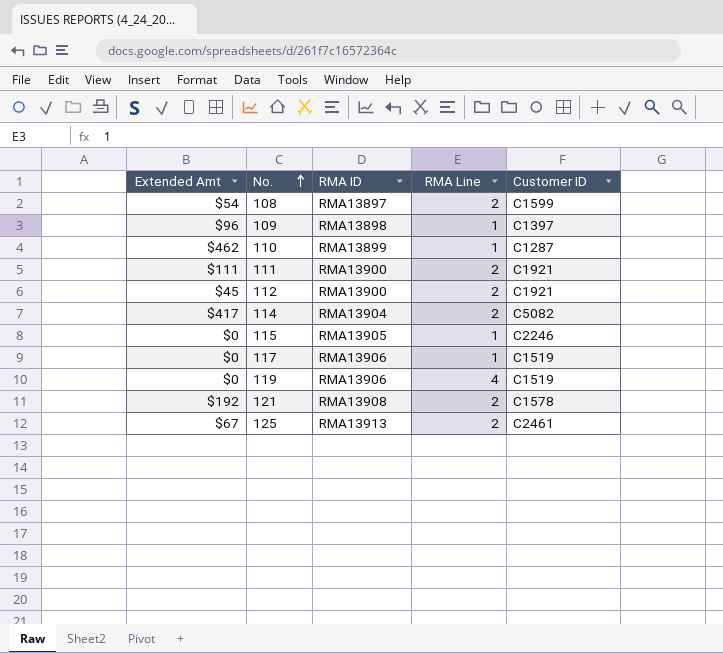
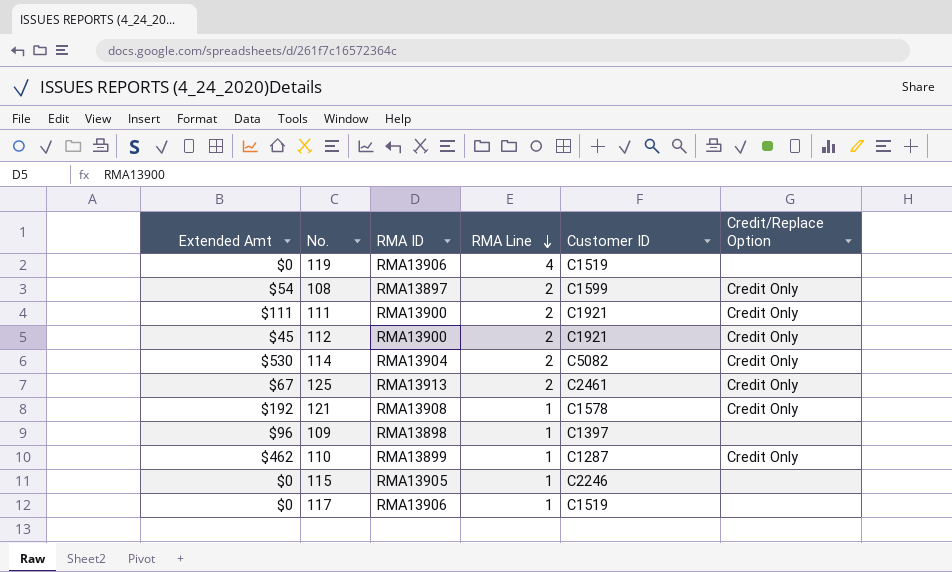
row order: No. ascending -> RMA Line descending
column Credit/Replace Option | position: none -> 6
114 | Extended Amt: $417 -> $530
121 | RMA Line: 2 -> 1

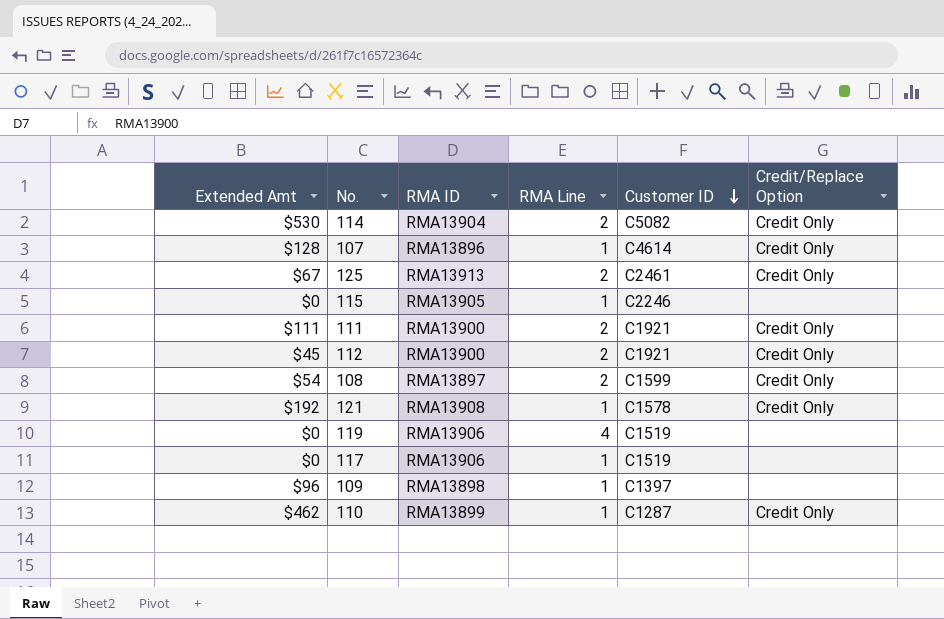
row order: RMA Line descending -> Customer ID descending
row 107: none -> $128 | RMA13896 | 1 | C4614 | Credit Only

